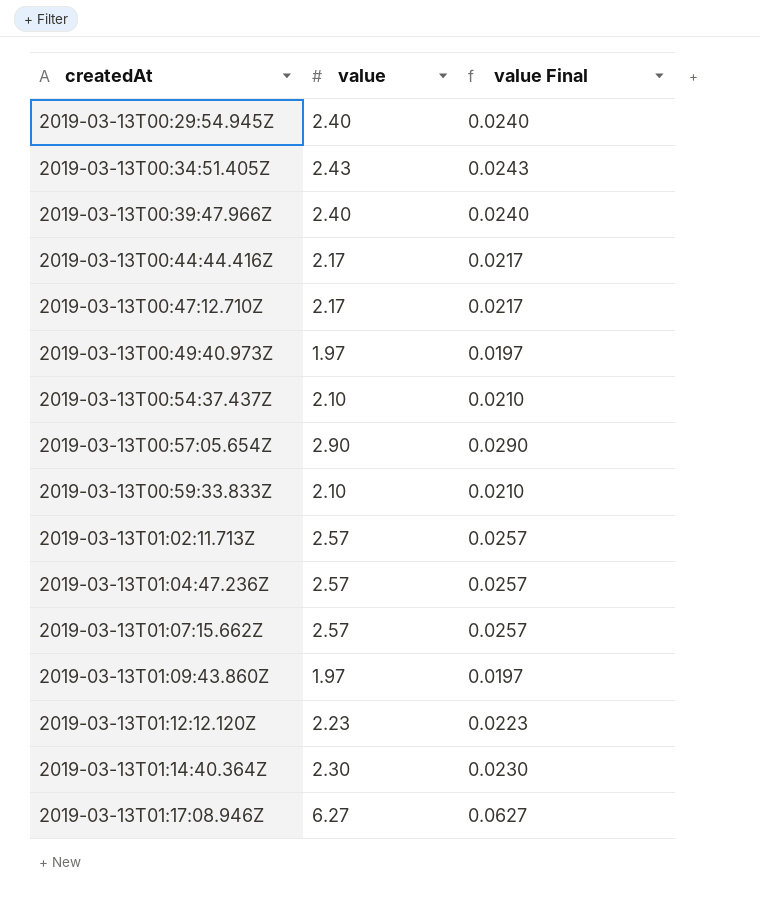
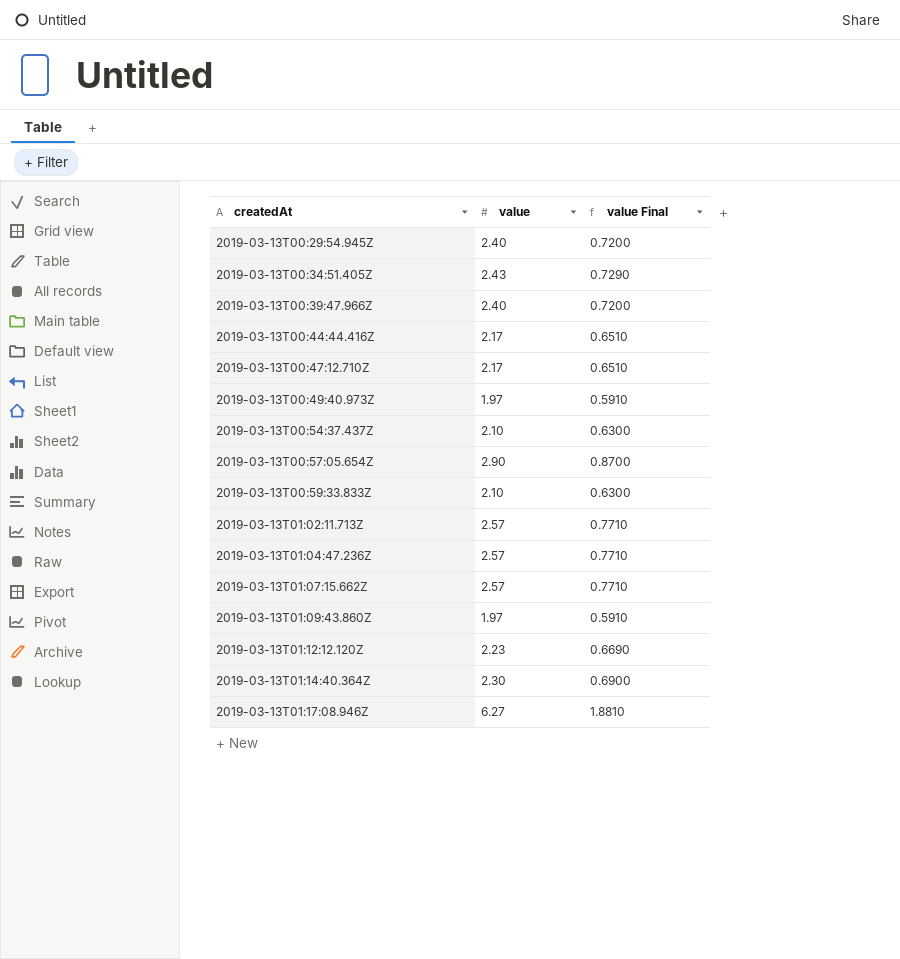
column value Final | formula: [value] * 0.01 -> [value] * 0.3

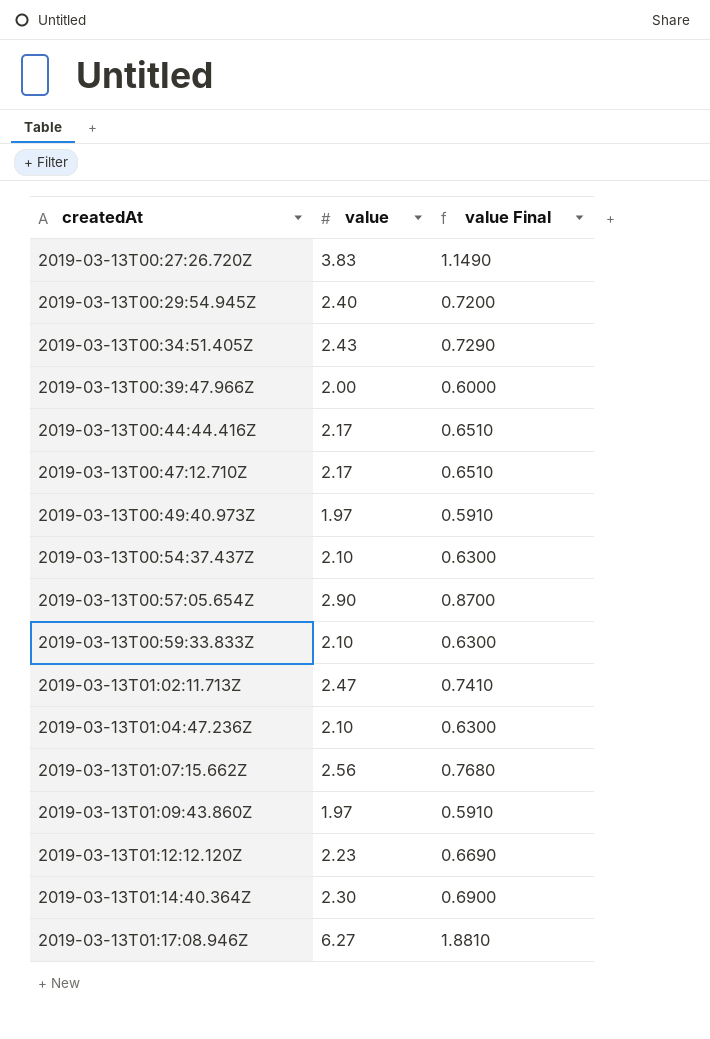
row 2019-03-13T00:27:26.720Z: none -> 3.83 | 1.1490
2019-03-13T00:39:47.966Z | value: 2.40 -> 2.00
2019-03-13T00:39:47.966Z | value Final: 0.7200 -> 0.6000
2019-03-13T01:02:11.713Z | value: 2.57 -> 2.47
2019-03-13T01:02:11.713Z | value Final: 0.7710 -> 0.7410
2019-03-13T01:04:47.236Z | value: 2.57 -> 2.10
2019-03-13T01:04:47.236Z | value Final: 0.7710 -> 0.6300
2019-03-13T01:07:15.662Z | value: 2.57 -> 2.56
2019-03-13T01:07:15.662Z | value Final: 0.7710 -> 0.7680

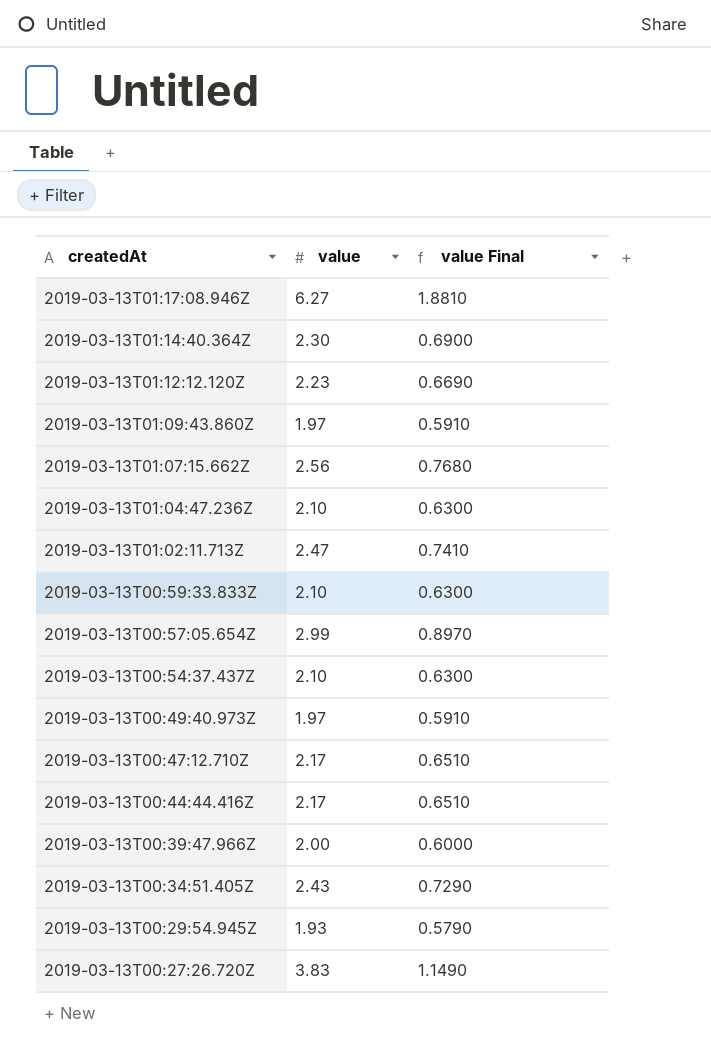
row order: createdAt ascending -> createdAt descending
2019-03-13T00:57:05.654Z | value: 2.90 -> 2.99
2019-03-13T00:57:05.654Z | value Final: 0.8700 -> 0.8970
2019-03-13T00:29:54.945Z | value: 2.40 -> 1.93
2019-03-13T00:29:54.945Z | value Final: 0.7200 -> 0.5790

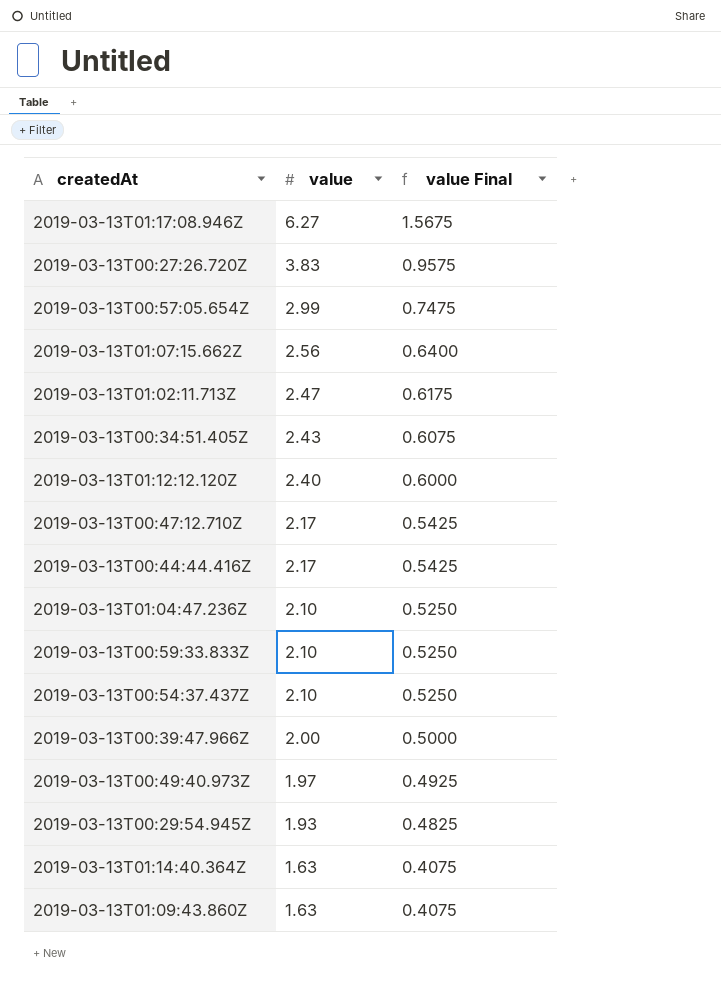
row order: createdAt descending -> value descending
column value Final | formula: [value] * 0.3 -> [value] * 0.25
2019-03-13T01:12:12.120Z | value: 2.23 -> 2.40
2019-03-13T01:14:40.364Z | value: 2.30 -> 1.63
2019-03-13T01:09:43.860Z | value: 1.97 -> 1.63

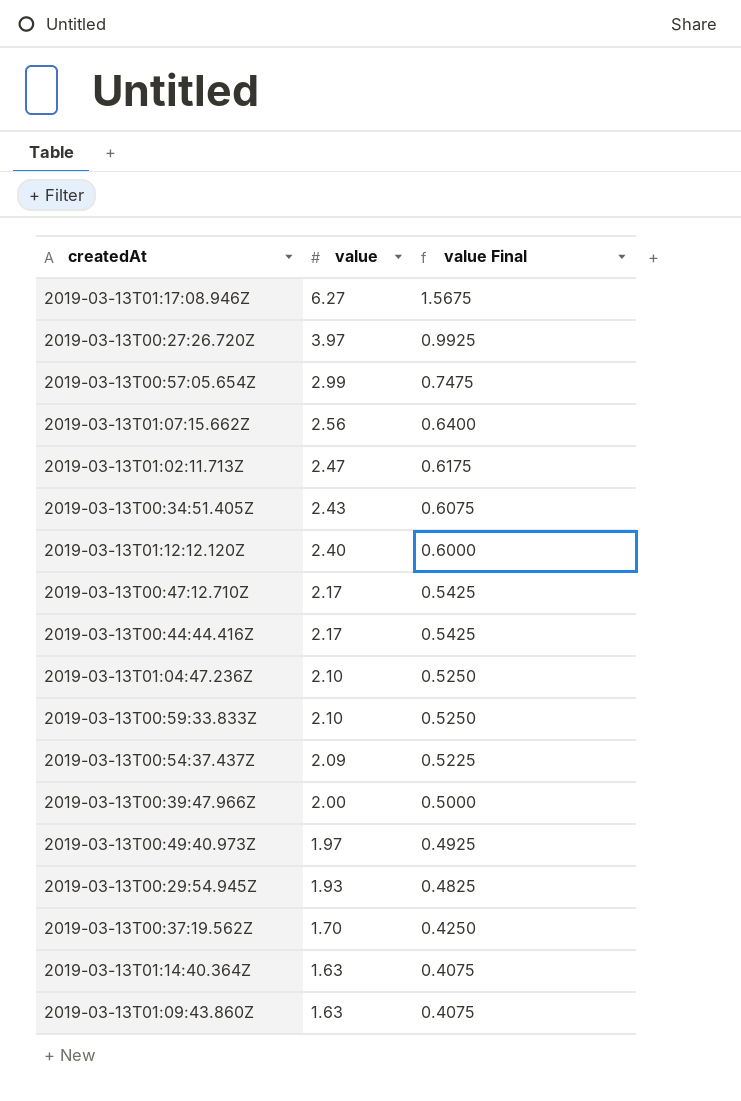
2019-03-13T00:27:26.720Z | value: 3.83 -> 3.97
2019-03-13T00:27:26.720Z | value Final: 0.9575 -> 0.9925
2019-03-13T00:54:37.437Z | value: 2.10 -> 2.09
2019-03-13T00:54:37.437Z | value Final: 0.5250 -> 0.5225
row 2019-03-13T00:37:19.562Z: none -> 1.70 | 0.4250

